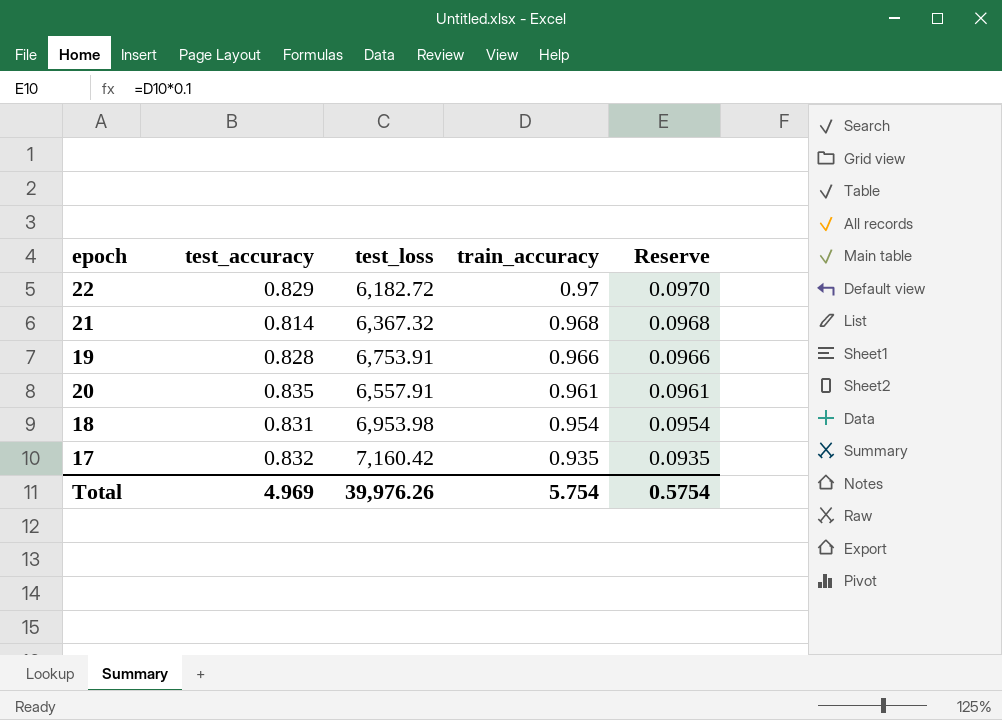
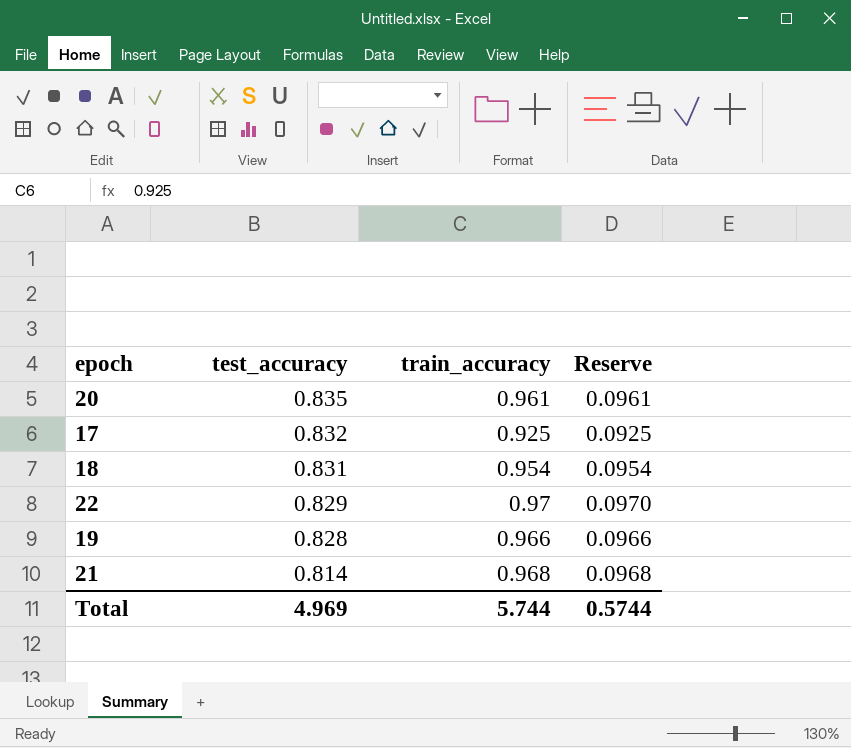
row order: train_accuracy descending -> test_accuracy descending
column test_loss | position: 3 -> none
17 | train_accuracy: 0.935 -> 0.925
17 | Reserve: 0.0935 -> 0.0925
Total | train_accuracy: 5.754 -> 5.744
Total | Reserve: 0.5754 -> 0.5744

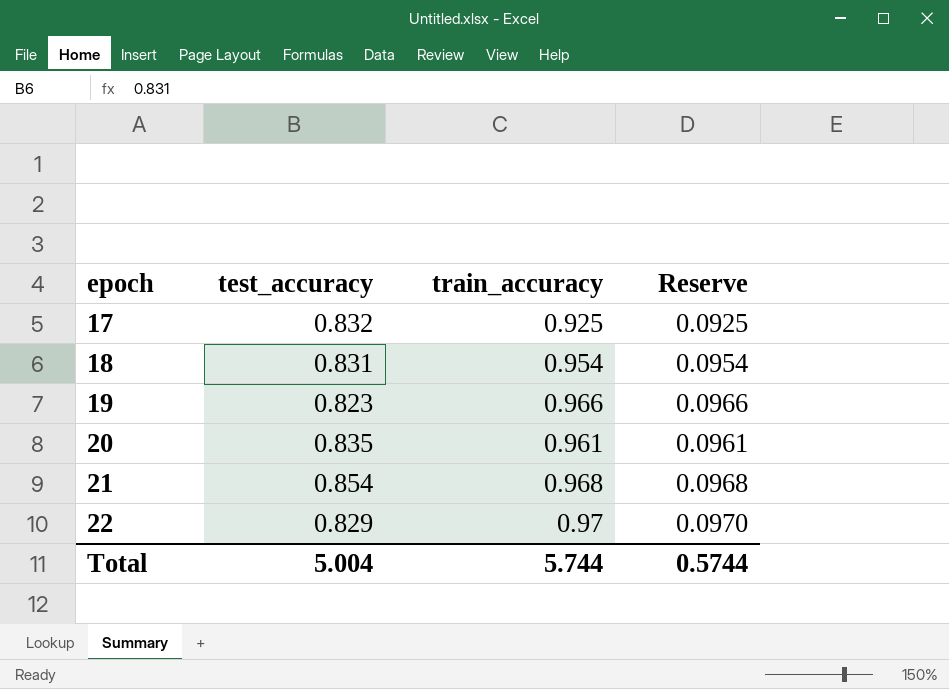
row order: test_accuracy descending -> epoch ascending
19 | test_accuracy: 0.828 -> 0.823
21 | test_accuracy: 0.814 -> 0.854
Total | test_accuracy: 4.969 -> 5.004

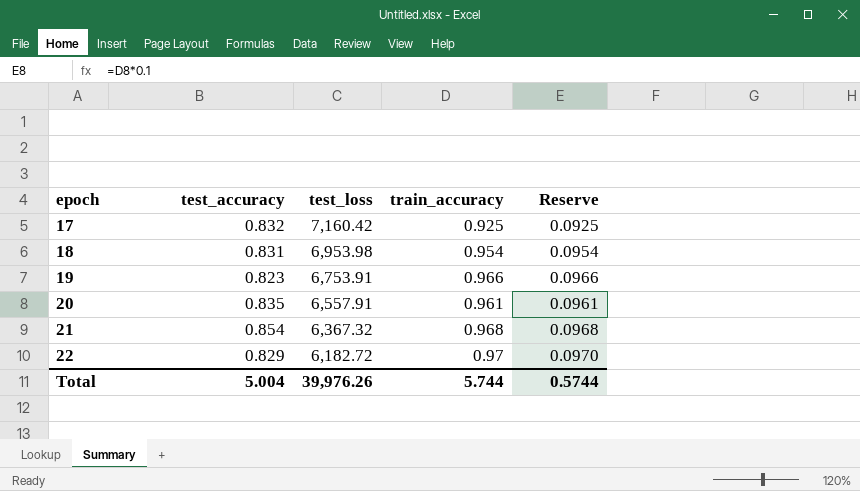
column test_loss | position: none -> 3

